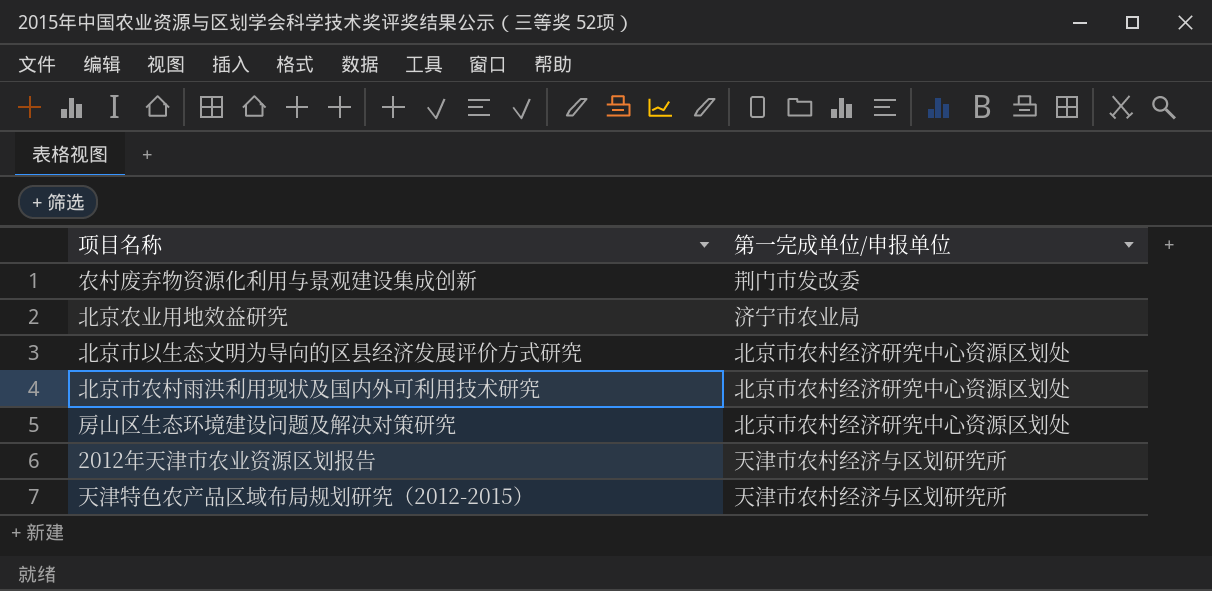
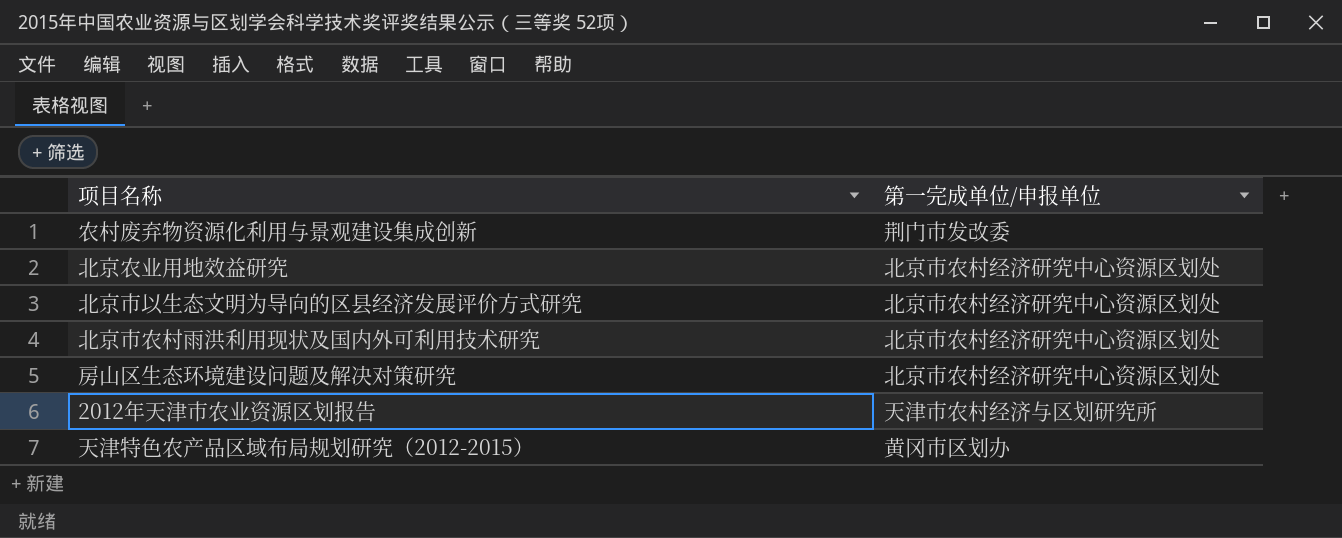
北京农业用地效益研究 | 第一完成单位/申报单位: 济宁市农业局 -> 北京市农村经济研究中心资源区划处
天津特色农产品区域布局规划研究（2012-2015） | 第一完成单位/申报单位: 天津市农村经济与区划研究所 -> 黄冈市区划办

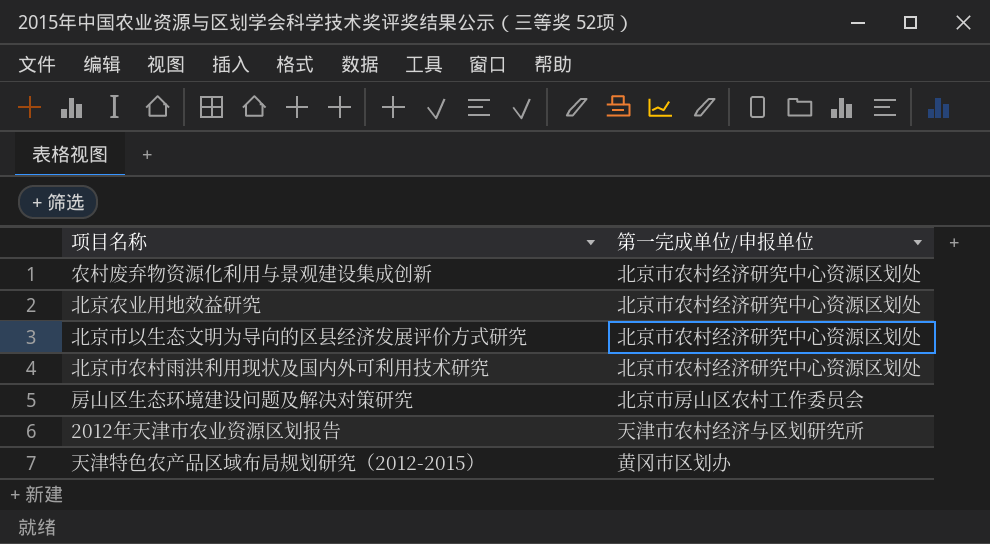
农村废弃物资源化利用与景观建设集成创新 | 第一完成单位/申报单位: 荆门市发改委 -> 北京市农村经济研究中心资源区划处
房山区生态环境建设问题及解决对策研究 | 第一完成单位/申报单位: 北京市农村经济研究中心资源区划处 -> 北京市房山区农村工作委员会

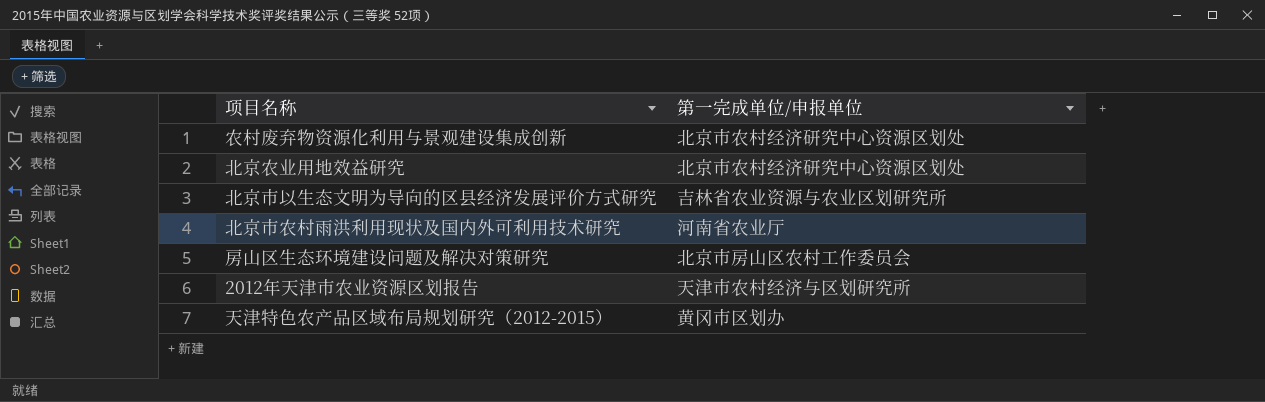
北京市以生态文明为导向的区县经济发展评价方式研究 | 第一完成单位/申报单位: 北京市农村经济研究中心资源区划处 -> 吉林省农业资源与农业区划研究所
北京市农村雨洪利用现状及国内外可利用技术研究 | 第一完成单位/申报单位: 北京市农村经济研究中心资源区划处 -> 河南省农业厅

